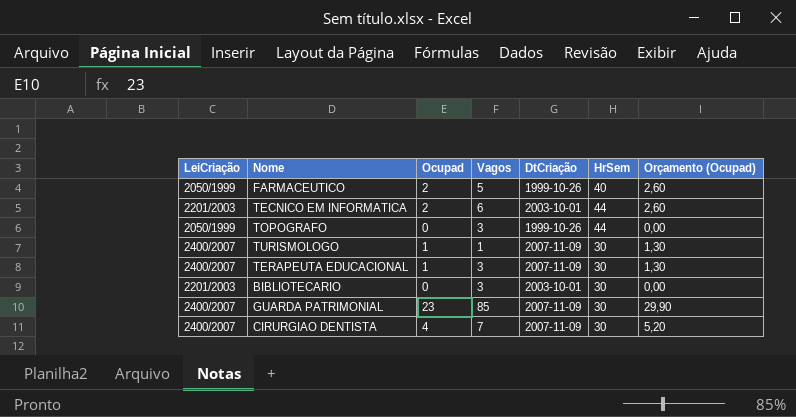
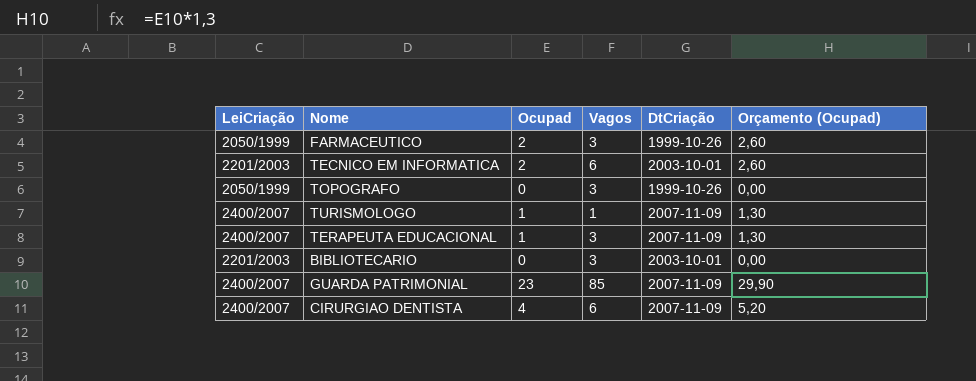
column HrSem | position: 6 -> none
FARMACEUTICO | Vagos: 5 -> 3
CIRURGIAO DENTISTA | Vagos: 7 -> 6

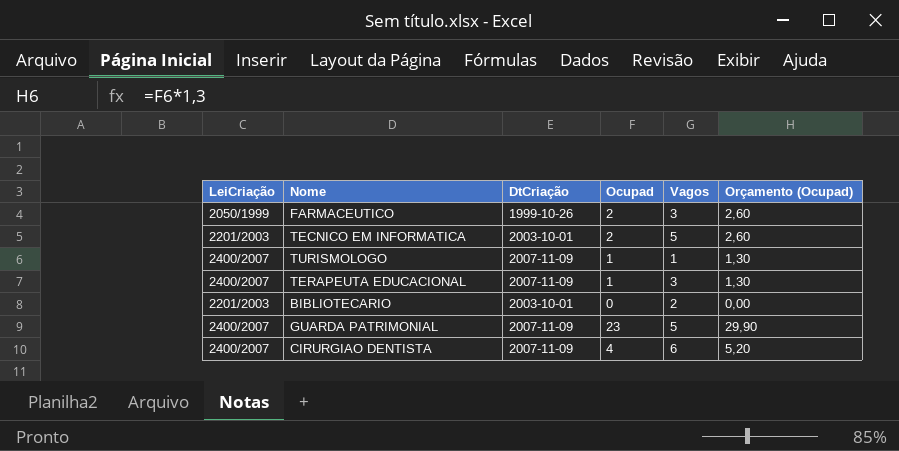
column DtCriação | position: 5 -> 3
row TOPOGRAFO: 2050/1999 | 0 | 3 | 1999-10-26 | 0,00 -> none
TECNICO EM INFORMATICA | Vagos: 6 -> 5
BIBLIOTECARIO | Vagos: 3 -> 2
GUARDA PATRIMONIAL | Vagos: 85 -> 5

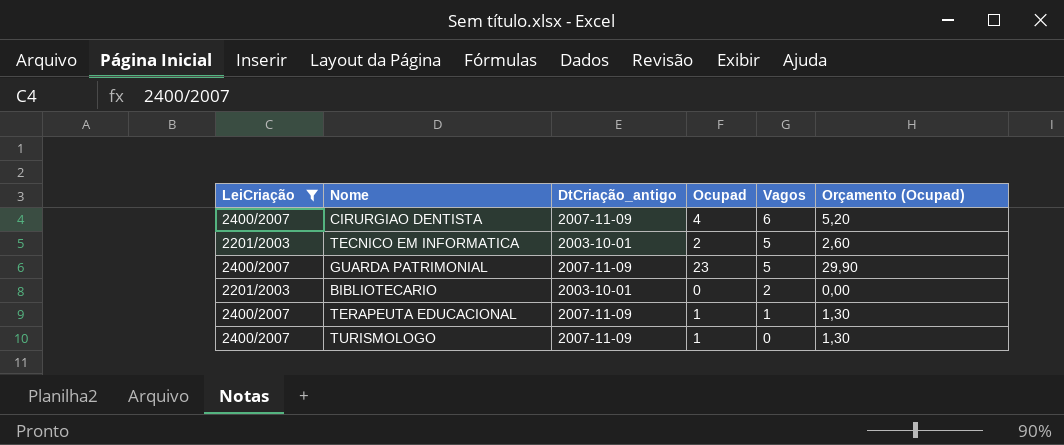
filter: none -> LeiCriação != 2050/1999
row order: none -> Vagos descending
column name: DtCriação -> DtCriação_antigo
TERAPEUTA EDUCACIONAL | Vagos: 3 -> 1
TURISMOLOGO | Vagos: 1 -> 0

